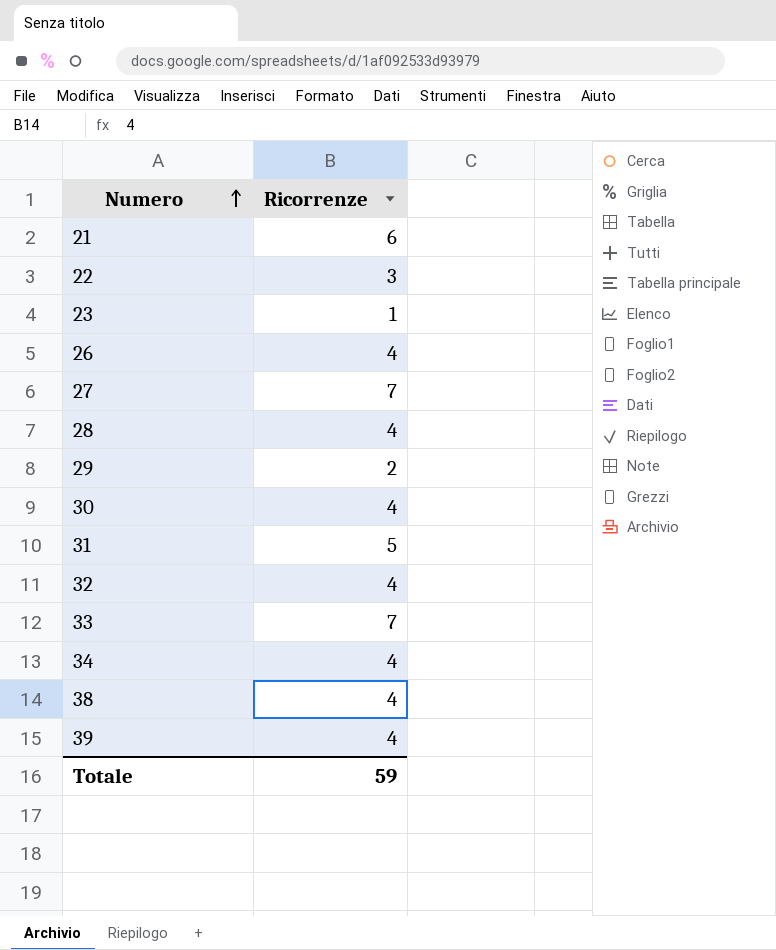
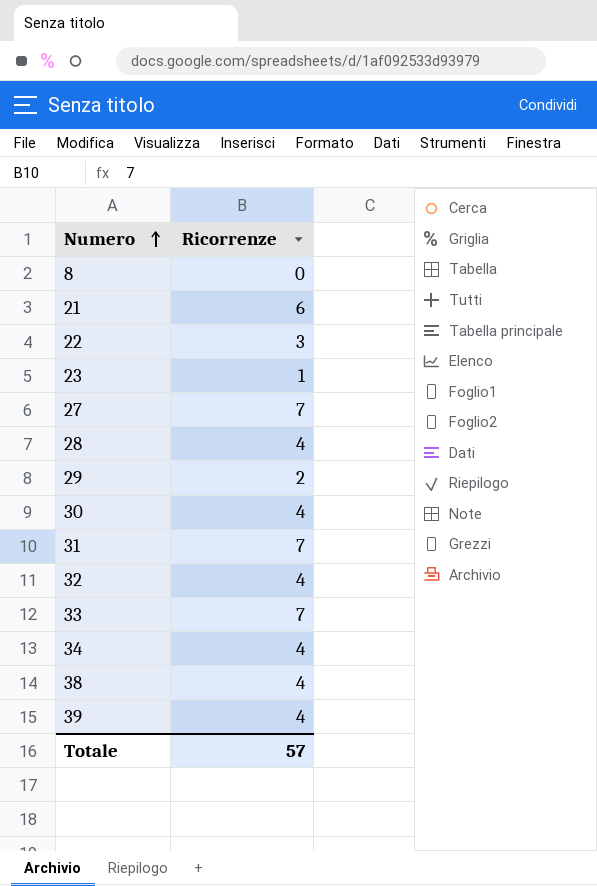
row 26: 4 -> none
row 8: none -> 0
31 | Ricorrenze: 5 -> 7
Totale | Ricorrenze: 59 -> 57

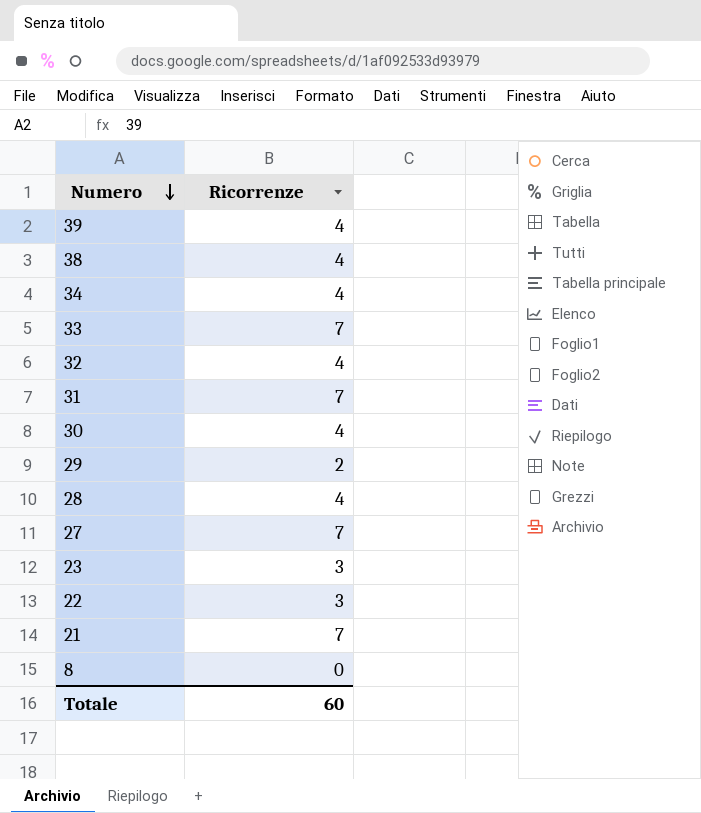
row order: Numero ascending -> Numero descending
23 | Ricorrenze: 1 -> 3
21 | Ricorrenze: 6 -> 7
Totale | Ricorrenze: 57 -> 60

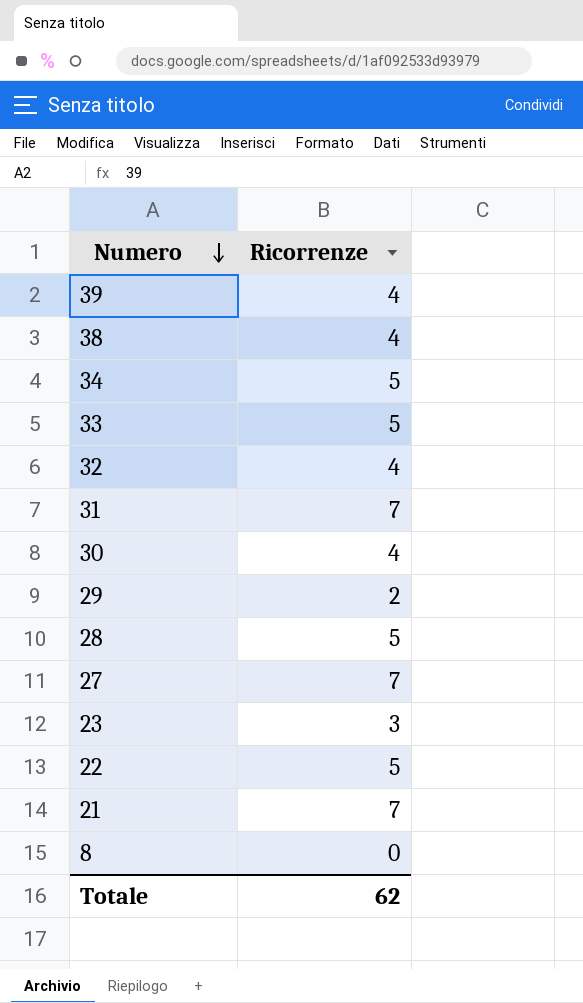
34 | Ricorrenze: 4 -> 5
33 | Ricorrenze: 7 -> 5
28 | Ricorrenze: 4 -> 5
22 | Ricorrenze: 3 -> 5
Totale | Ricorrenze: 60 -> 62

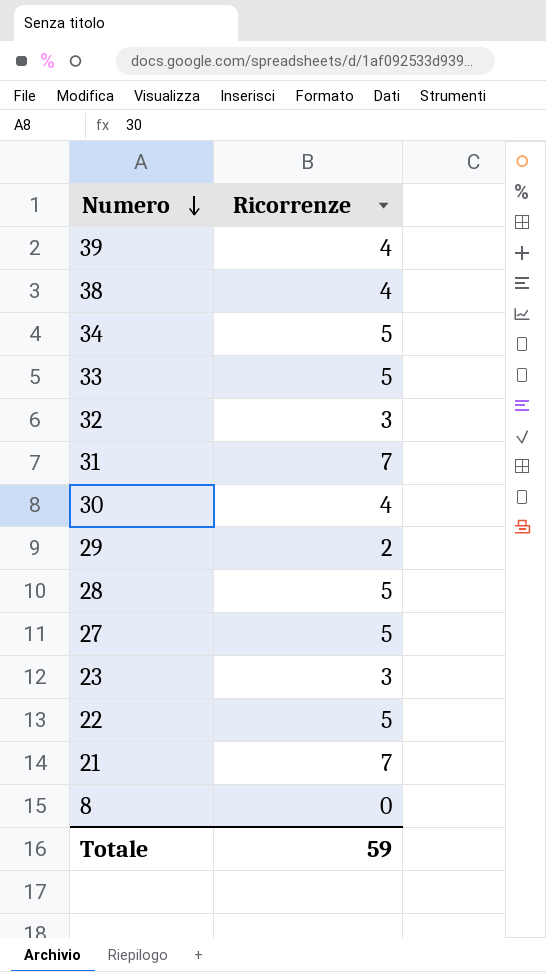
32 | Ricorrenze: 4 -> 3
27 | Ricorrenze: 7 -> 5
Totale | Ricorrenze: 62 -> 59

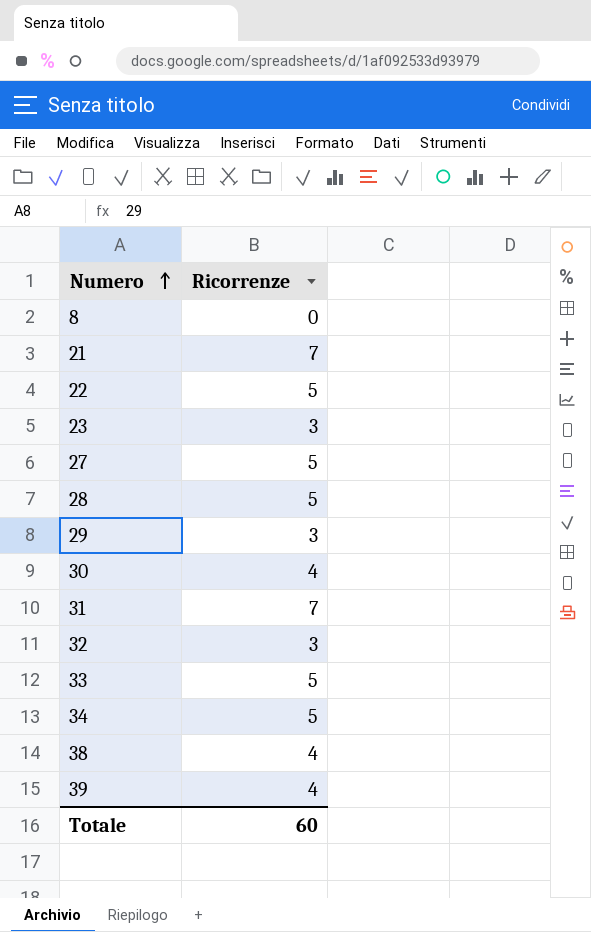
row order: Numero descending -> Numero ascending
29 | Ricorrenze: 2 -> 3
Totale | Ricorrenze: 59 -> 60

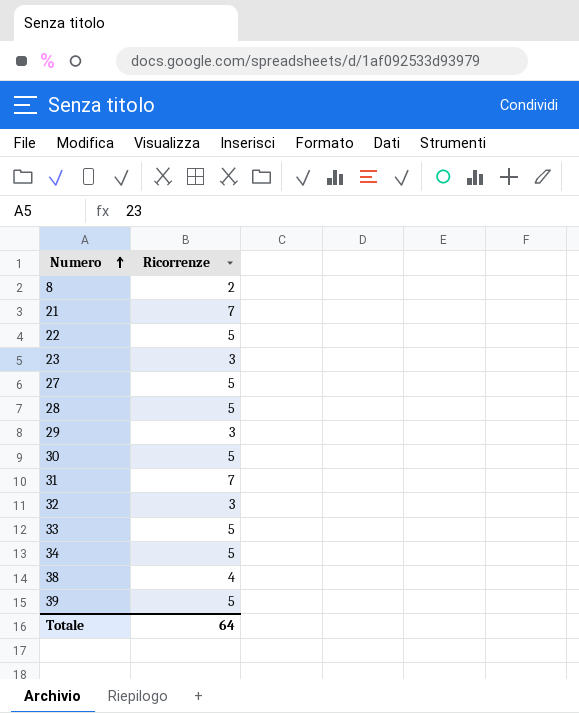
8 | Ricorrenze: 0 -> 2
30 | Ricorrenze: 4 -> 5
39 | Ricorrenze: 4 -> 5
Totale | Ricorrenze: 60 -> 64

